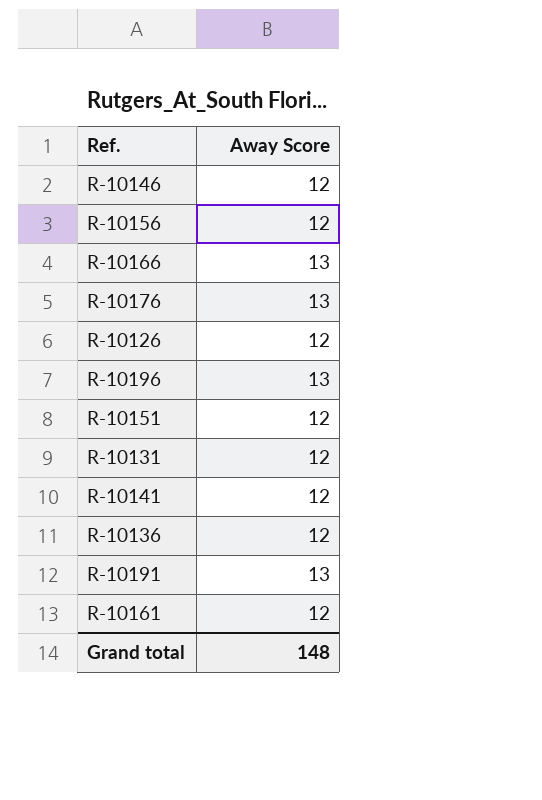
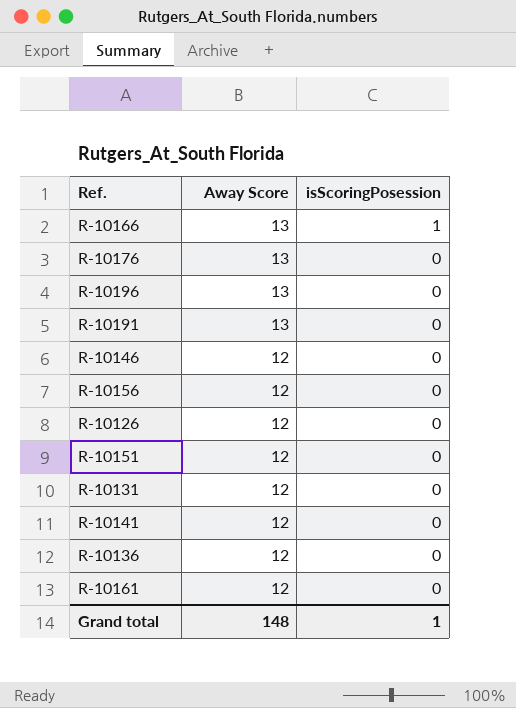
row order: none -> Away Score descending
column isScoringPosession | position: none -> 3

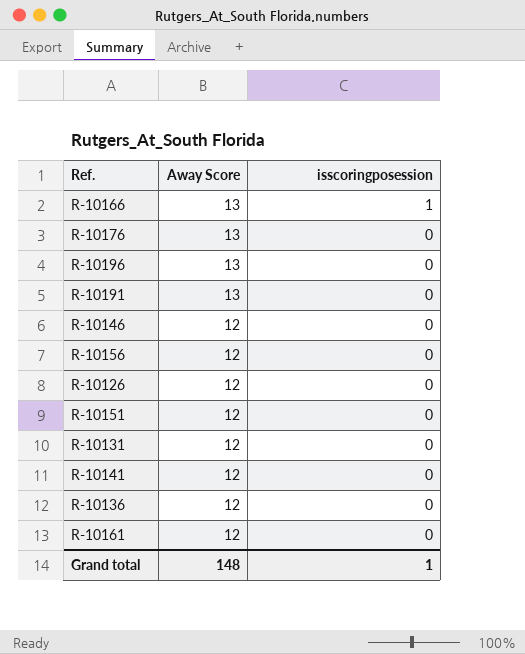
column name: isScoringPosession -> isscoringposession

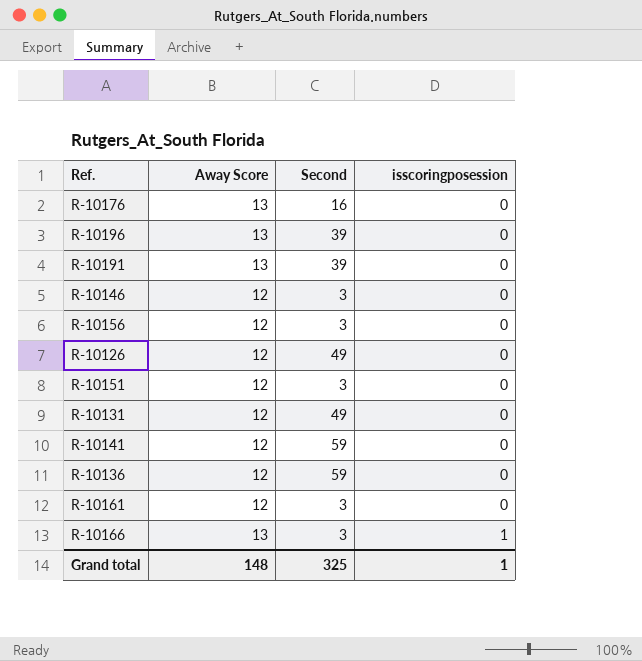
row order: Away Score descending -> isscoringposession ascending
column Second | position: none -> 3

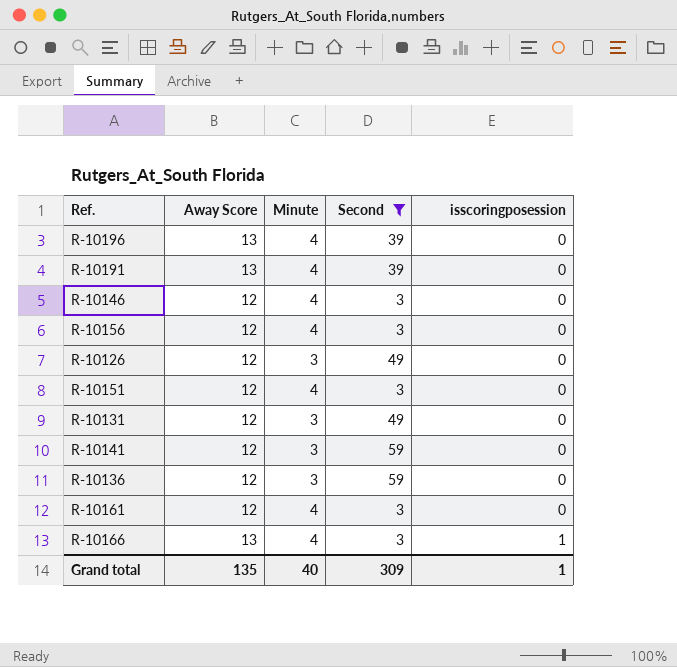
filter: none -> Second != 16
column Minute | position: none -> 3
Grand total | Away Score: 148 -> 135
Grand total | Second: 325 -> 309

